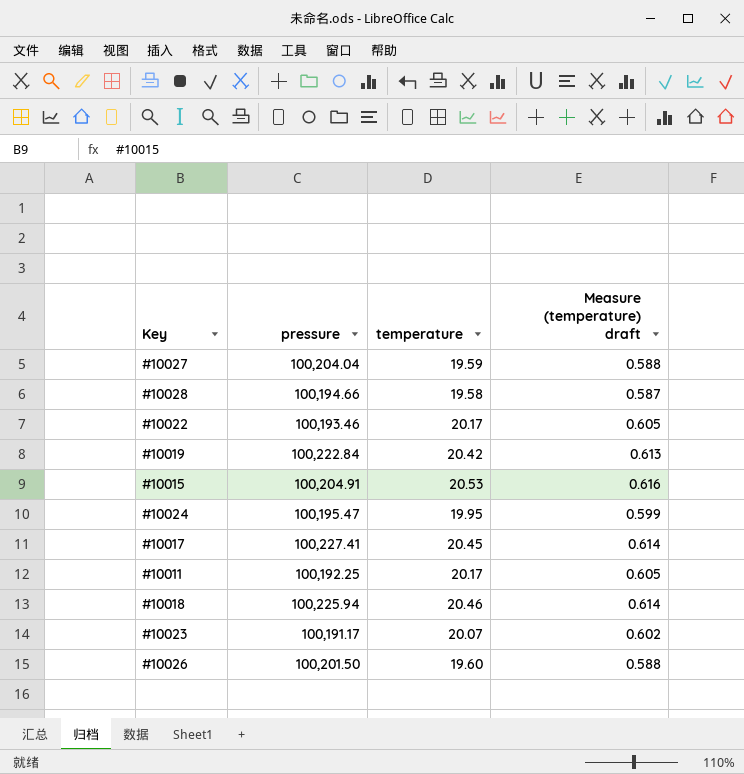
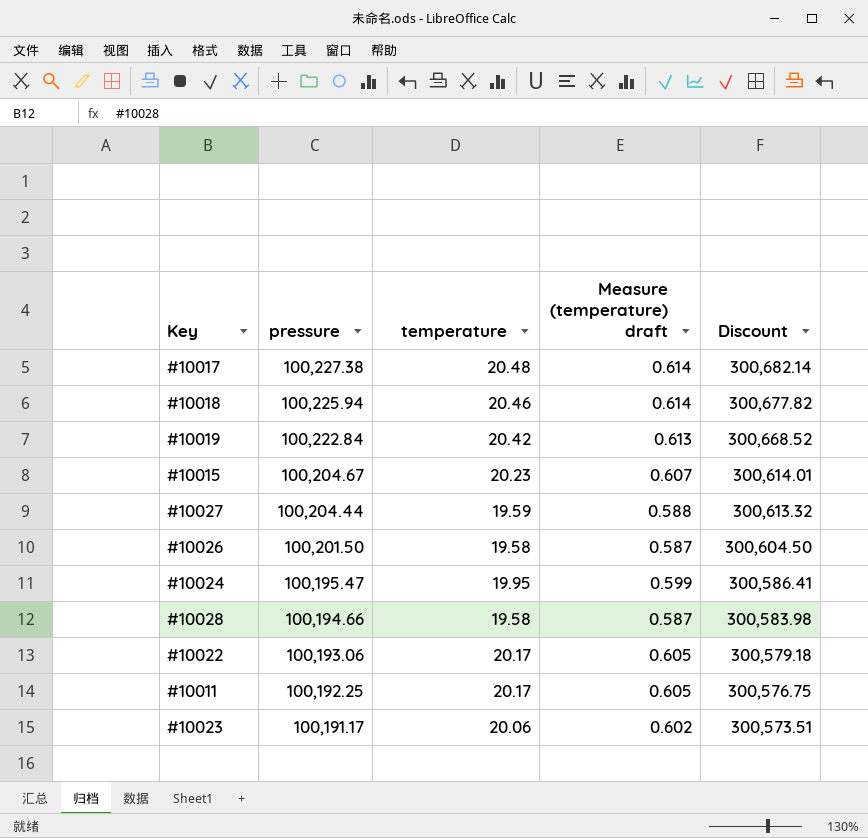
row order: none -> pressure descending
column Discount | formula: none -> [pressure] * 3
#10017 | pressure: 100,227.41 -> 100,227.38
#10017 | temperature: 20.45 -> 20.48
#10015 | pressure: 100,204.91 -> 100,204.67
#10015 | temperature: 20.53 -> 20.23
#10015 | Measure (temperature) draft: 0.616 -> 0.607
#10027 | pressure: 100,204.04 -> 100,204.44
#10026 | temperature: 19.60 -> 19.58
#10026 | Measure (temperature) draft: 0.588 -> 0.587
#10022 | pressure: 100,193.46 -> 100,193.06
#10023 | temperature: 20.07 -> 20.06

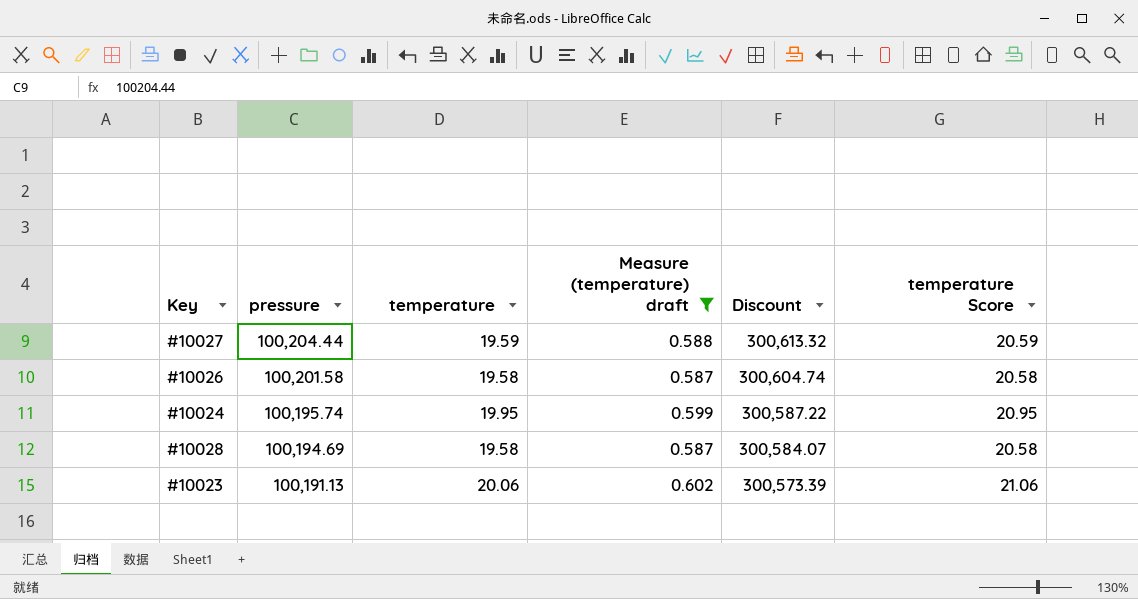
filter: none -> Measure (temperature) draft <= 0.602
column temperature Score | formula: none -> [temperature] + 1
#10026 | pressure: 100,201.50 -> 100,201.58
#10026 | Discount: 300,604.50 -> 300,604.74
#10024 | pressure: 100,195.47 -> 100,195.74
#10024 | Discount: 300,586.41 -> 300,587.22
#10028 | pressure: 100,194.66 -> 100,194.69
#10028 | Discount: 300,583.98 -> 300,584.07
#10023 | pressure: 100,191.17 -> 100,191.13
#10023 | Discount: 300,573.51 -> 300,573.39

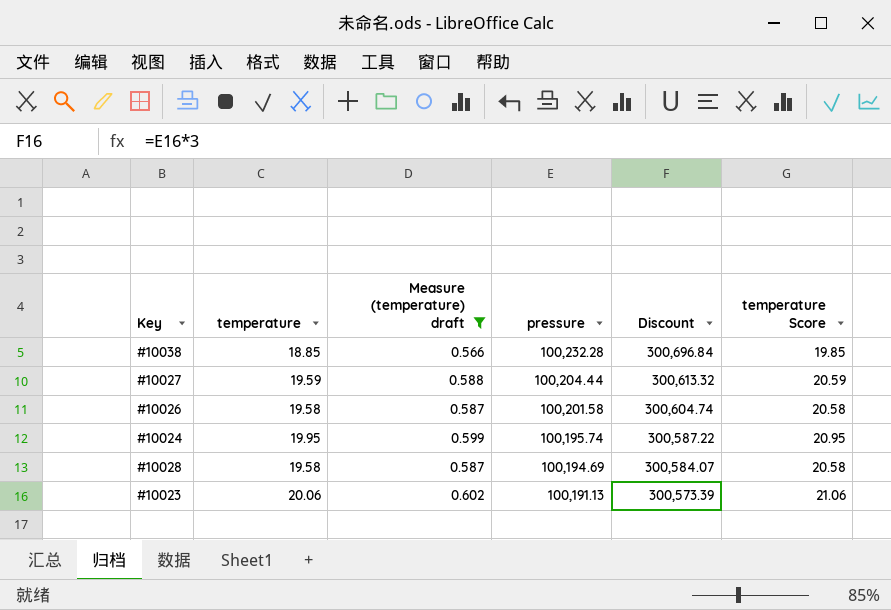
column pressure | position: 2 -> 4
row #10038: none -> 18.85 | 0.566 | 100,232.28 | 300,696.84 | 19.85

